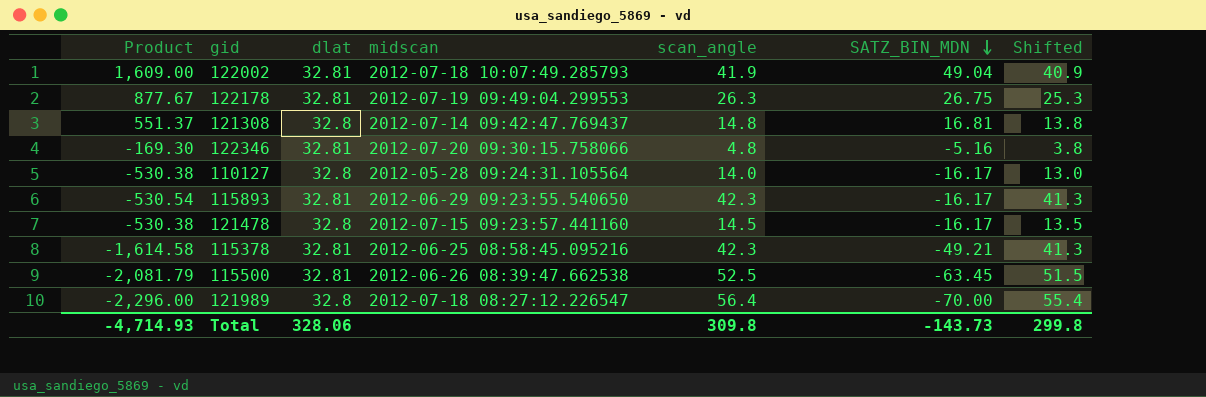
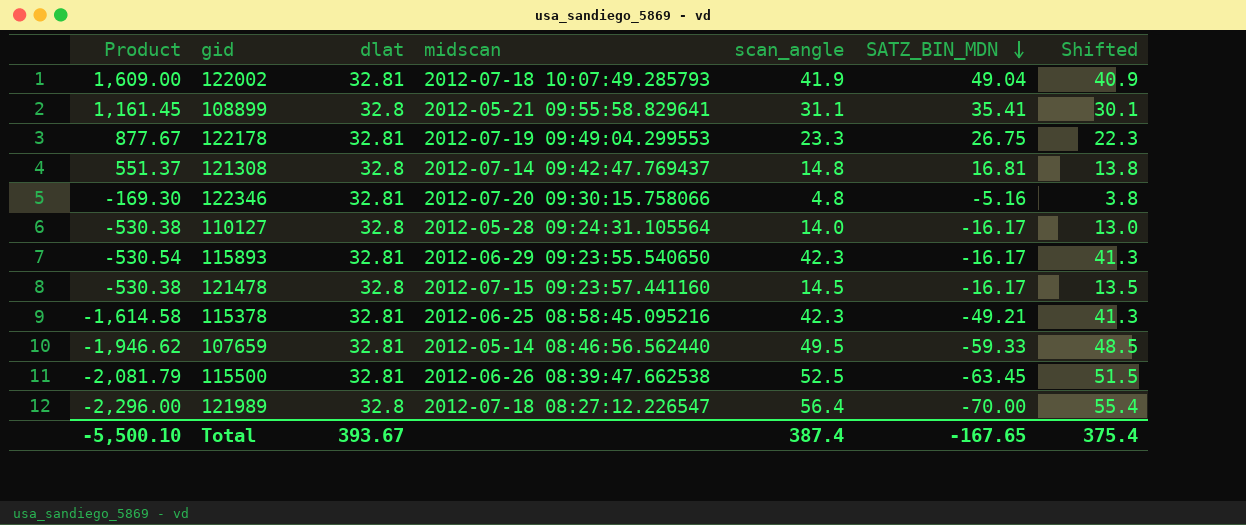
row 108899: none -> 1,161.45 | 32.8 | 2012-05-21 09:55:58.829641 | 31.1 | 35.41 | 30.1
122178 | scan_angle: 26.3 -> 23.3
122178 | Shifted: 25.3 -> 22.3
row 107659: none -> -1,946.62 | 32.81 | 2012-05-14 08:46:56.562440 | 49.5 | -59.33 | 48.5
Total | Product: -4,714.93 -> -5,500.10
Total | dlat: 328.06 -> 393.67
Total | scan_angle: 309.8 -> 387.4
Total | SATZ_BIN_MDN: -143.73 -> -167.65
Total | Shifted: 299.8 -> 375.4

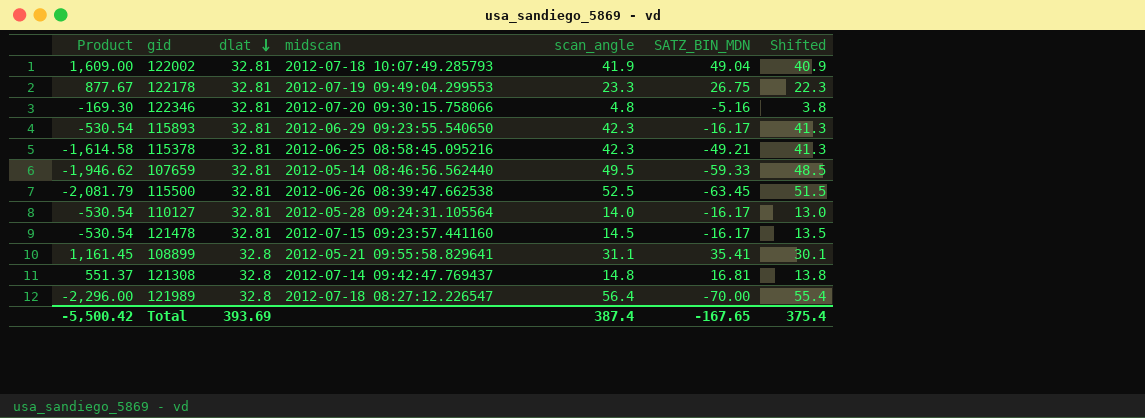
row order: SATZ_BIN_MDN descending -> dlat descending
110127 | Product: -530.38 -> -530.54
110127 | dlat: 32.8 -> 32.81
121478 | Product: -530.38 -> -530.54
121478 | dlat: 32.8 -> 32.81
Total | Product: -5,500.10 -> -5,500.42
Total | dlat: 393.67 -> 393.69

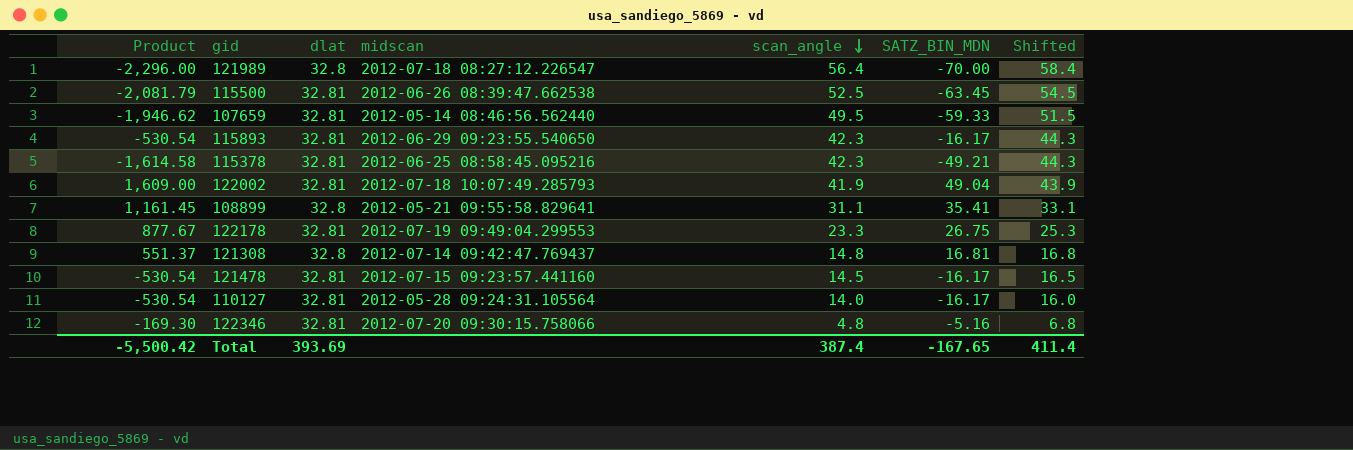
row order: dlat descending -> scan_angle descending
column Shifted | formula: [scan_angle] - 1 -> [scan_angle] + 2
Total | Shifted: 375.4 -> 411.4

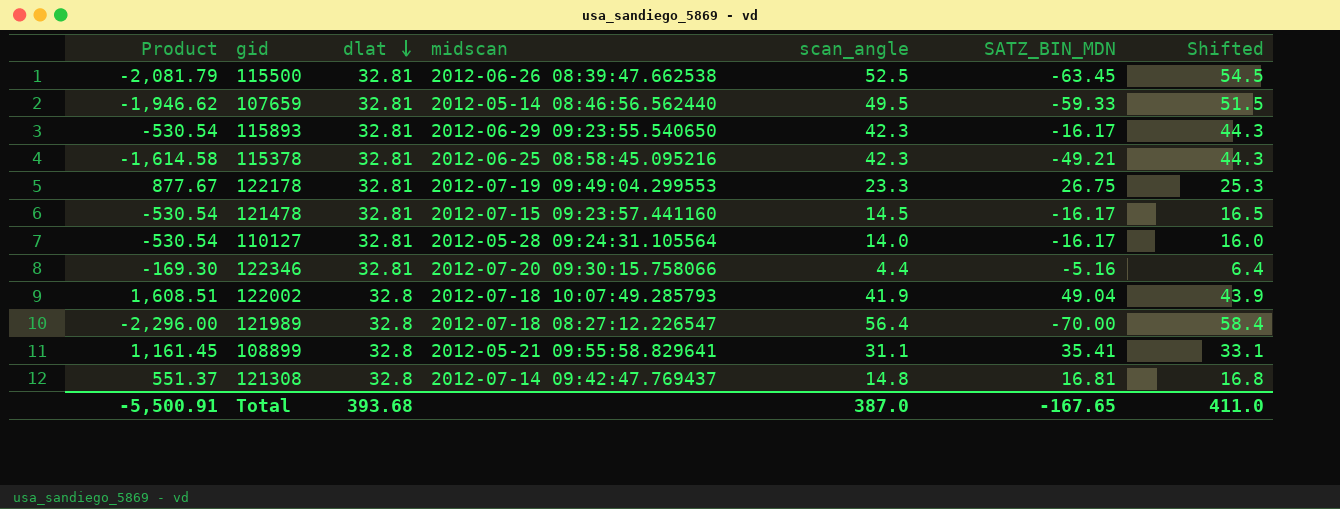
row order: scan_angle descending -> dlat descending
122346 | scan_angle: 4.8 -> 4.4
122346 | Shifted: 6.8 -> 6.4
122002 | Product: 1,609.00 -> 1,608.51
122002 | dlat: 32.81 -> 32.8
Total | Product: -5,500.42 -> -5,500.91
Total | dlat: 393.69 -> 393.68
Total | scan_angle: 387.4 -> 387.0
Total | Shifted: 411.4 -> 411.0

